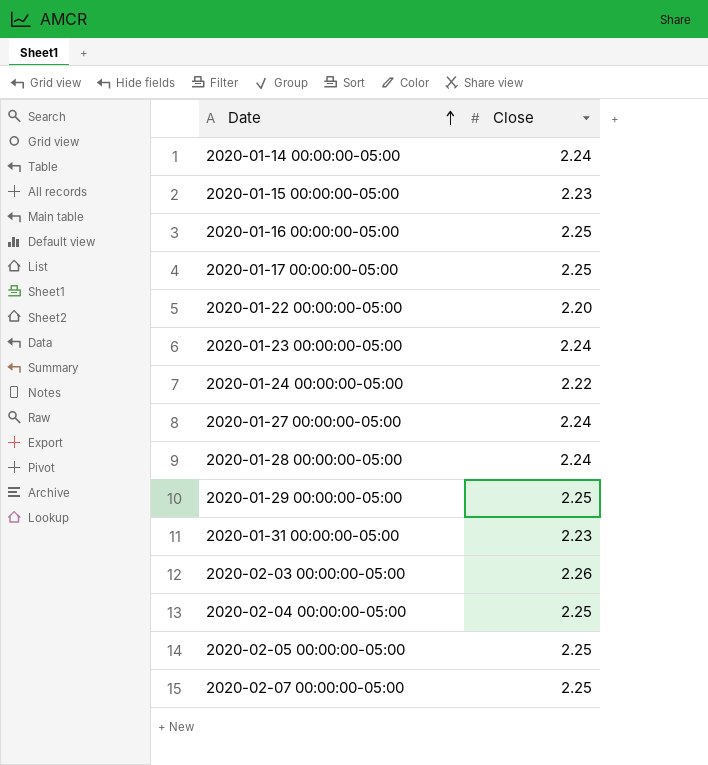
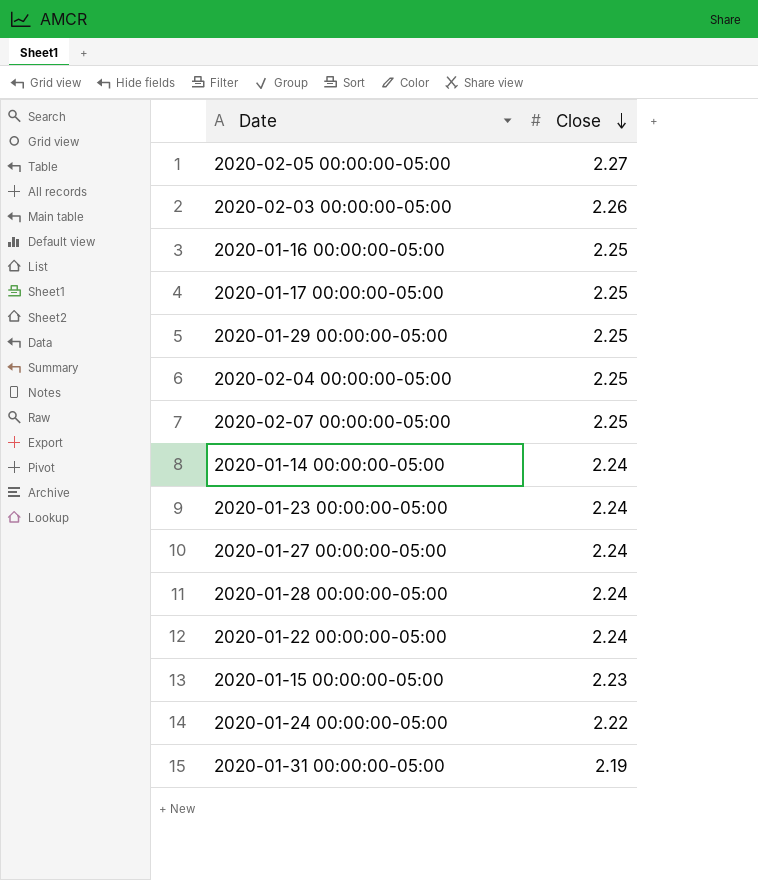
row order: Date ascending -> Close descending
2020-02-05 00:00:00-05:00 | Close: 2.25 -> 2.27
2020-01-22 00:00:00-05:00 | Close: 2.20 -> 2.24
2020-01-31 00:00:00-05:00 | Close: 2.23 -> 2.19

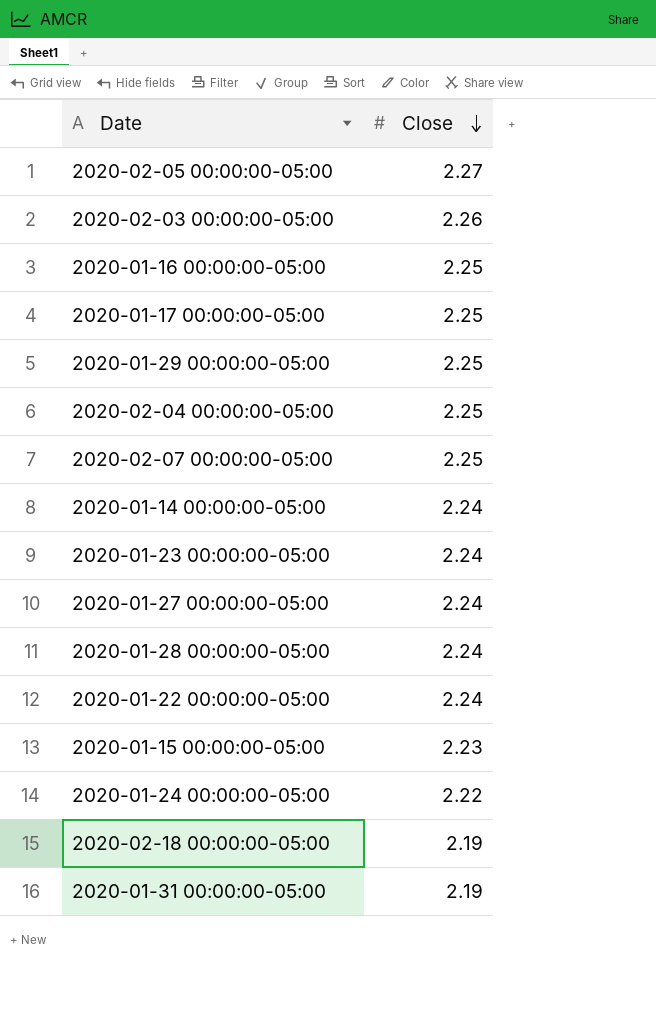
row 2020-02-18 00:00:00-05:00: none -> 2.19

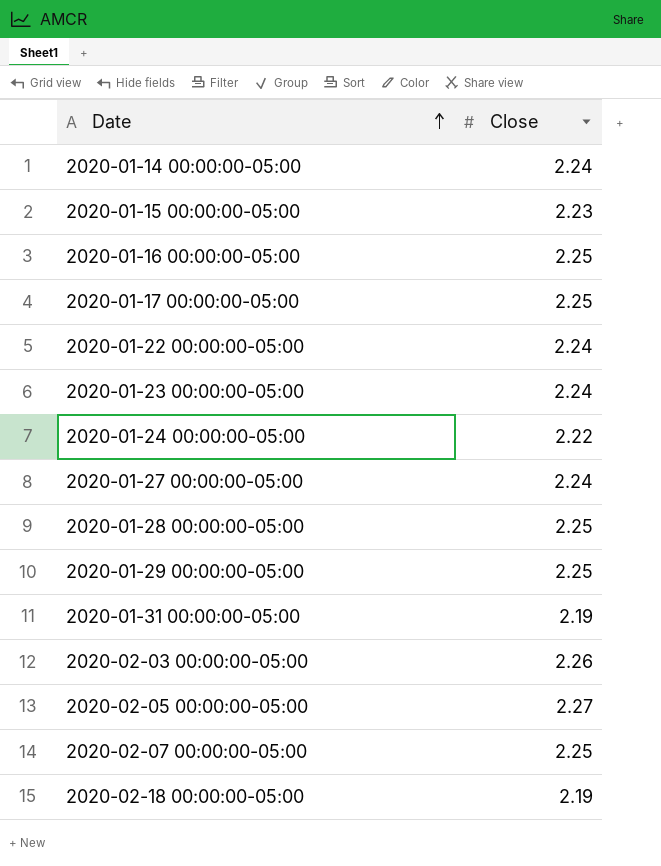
row order: Close descending -> Date ascending
row 2020-02-04 00:00:00-05:00: 2.25 -> none
2020-01-28 00:00:00-05:00 | Close: 2.24 -> 2.25

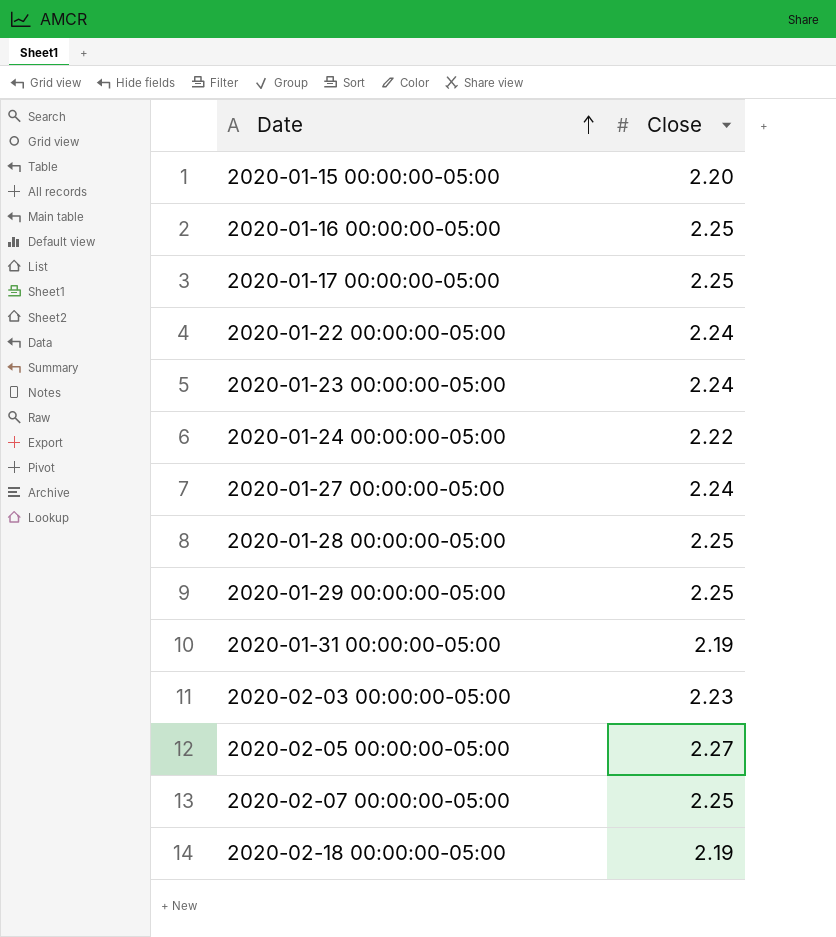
row 2020-01-14 00:00:00-05:00: 2.24 -> none
2020-01-15 00:00:00-05:00 | Close: 2.23 -> 2.20
2020-02-03 00:00:00-05:00 | Close: 2.26 -> 2.23

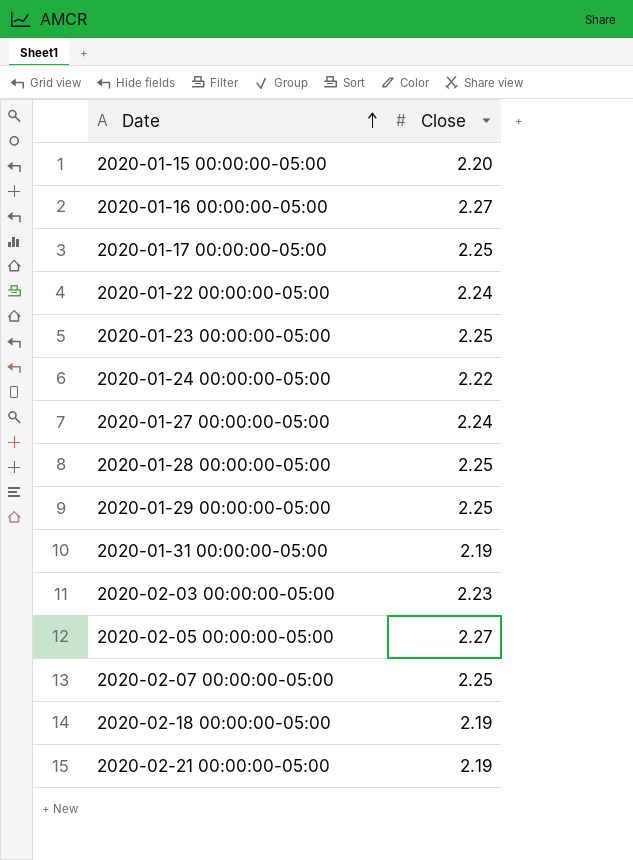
2020-01-16 00:00:00-05:00 | Close: 2.25 -> 2.27
2020-01-23 00:00:00-05:00 | Close: 2.24 -> 2.25
row 2020-02-21 00:00:00-05:00: none -> 2.19

